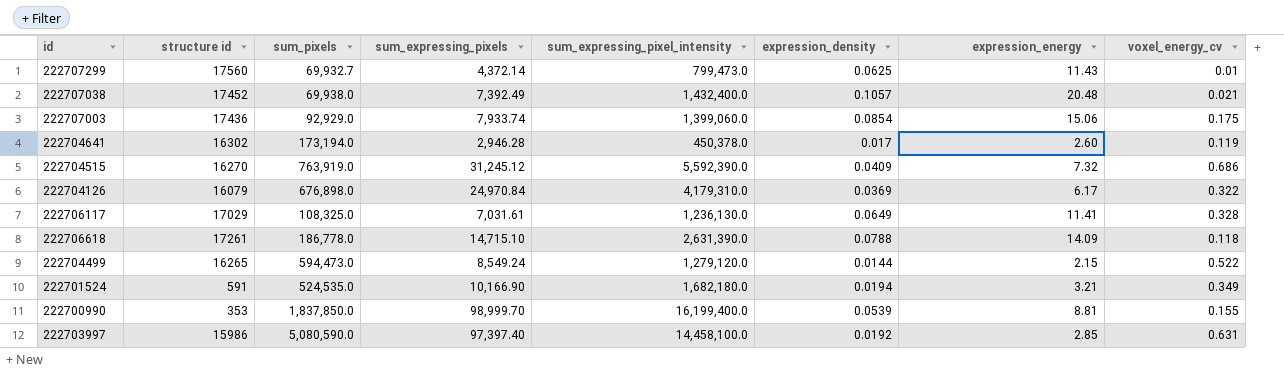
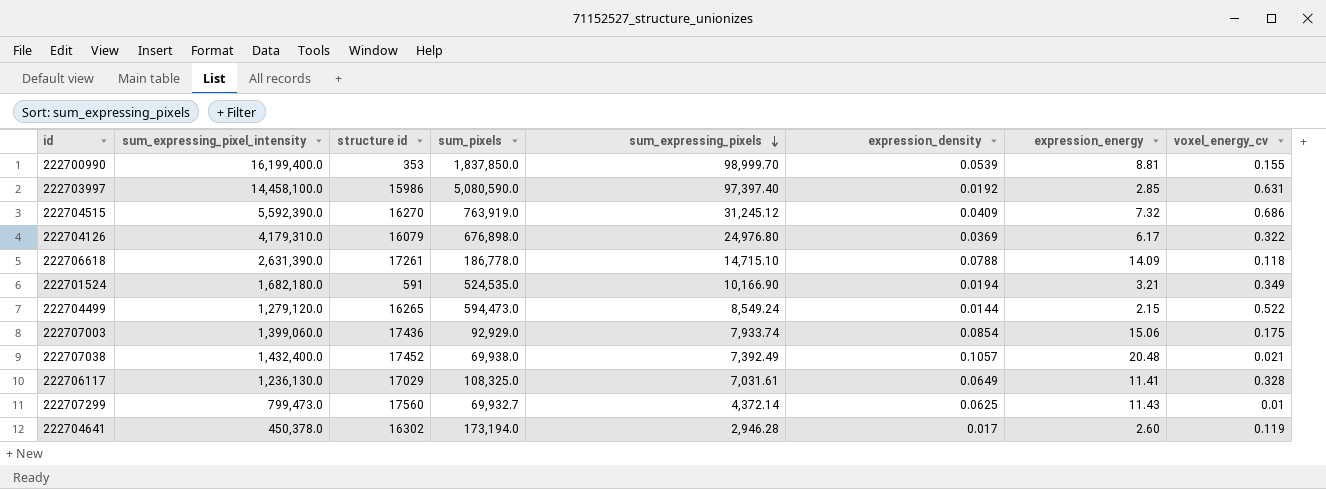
row order: none -> sum_expressing_pixels descending
column sum_expressing_pixel_intensity | position: 5 -> 2
222704126 | sum_expressing_pixels: 24,970.84 -> 24,976.80

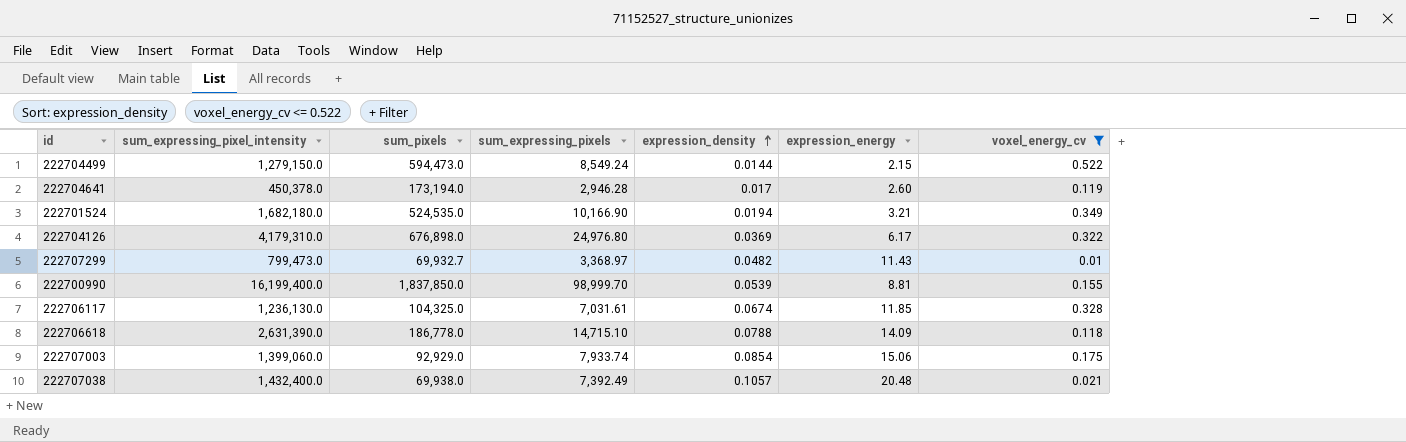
filter: none -> voxel_energy_cv <= 0.522
row order: sum_expressing_pixels descending -> expression_density ascending
column structure id | position: 3 -> none
222704499 | sum_expressing_pixel_intensity: 1,279,120.0 -> 1,279,150.0
222707299 | sum_expressing_pixels: 4,372.14 -> 3,368.97
222707299 | expression_density: 0.0625 -> 0.0482
222706117 | sum_pixels: 108,325.0 -> 104,325.0
222706117 | expression_density: 0.0649 -> 0.0674
222706117 | expression_energy: 11.41 -> 11.85

